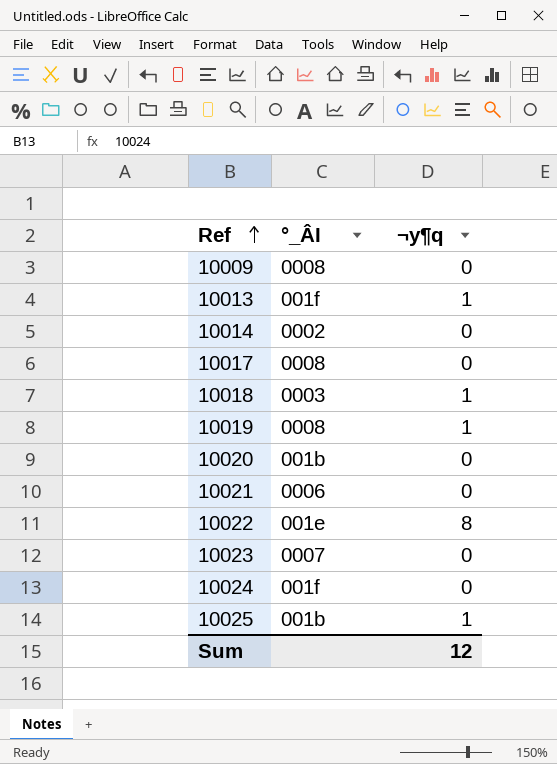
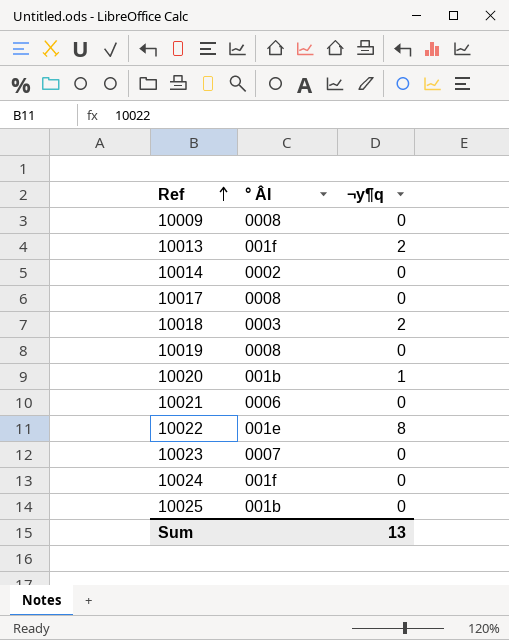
column name: °_ÂI -> ° ÂI
10013 | ¬y¶q: 1 -> 2
10018 | ¬y¶q: 1 -> 2
10019 | ¬y¶q: 1 -> 0
10020 | ¬y¶q: 0 -> 1
10025 | ¬y¶q: 1 -> 0
Sum | ¬y¶q: 12 -> 13

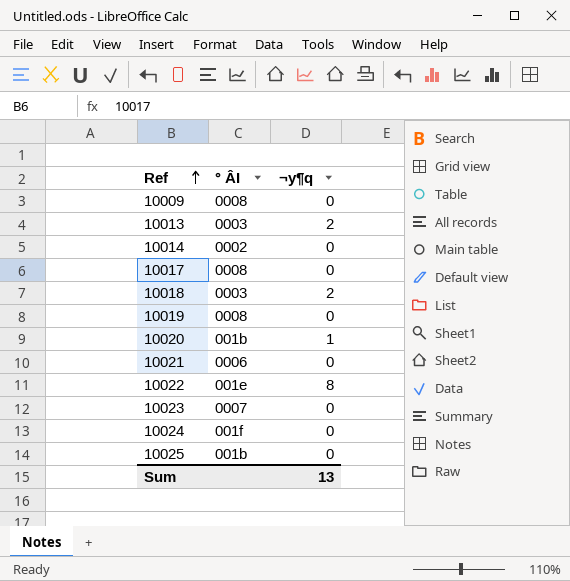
10013 | ° ÂI: 001f -> 0003

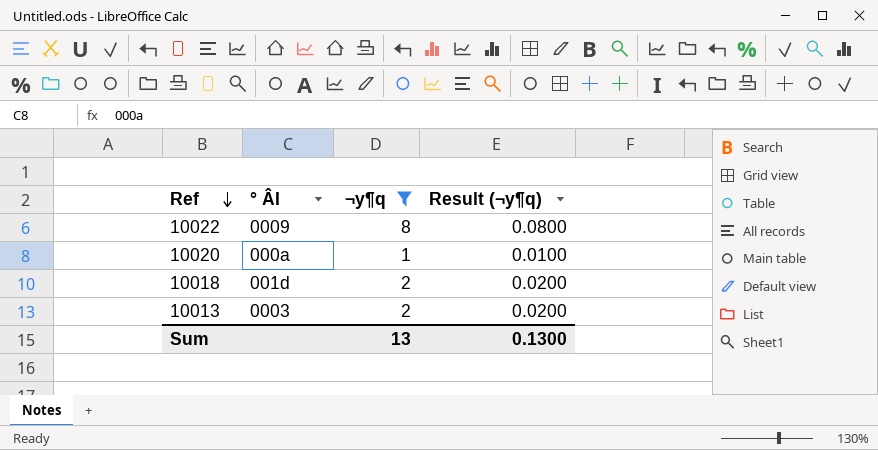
filter: none -> ¬y¶q != 0
row order: Ref ascending -> Ref descending
column Result (¬y¶q) | formula: none -> [¬y¶q] * 0.01
10022 | ° ÂI: 001e -> 0009
10020 | ° ÂI: 001b -> 000a
10018 | ° ÂI: 0003 -> 001d

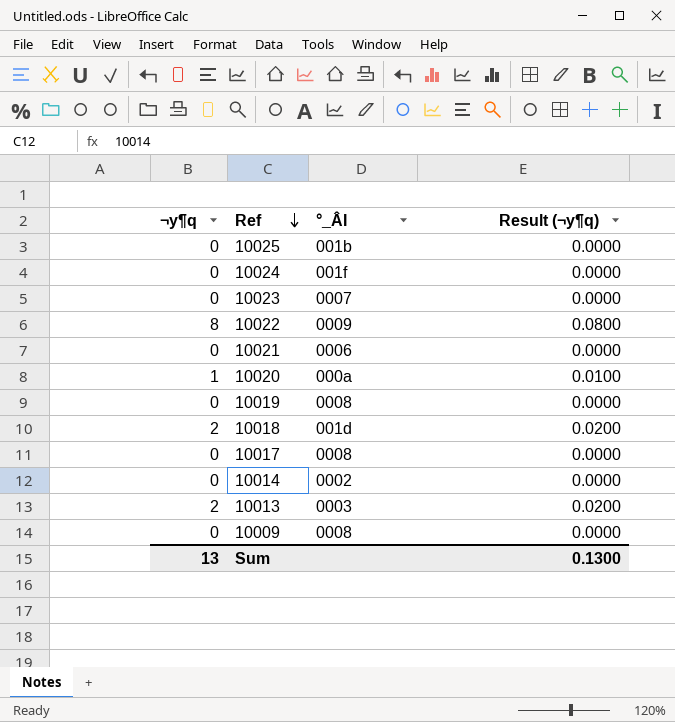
filter: ¬y¶q != 0 -> none
column ¬y¶q | position: 3 -> 1
column name: ° ÂI -> °_ÂI

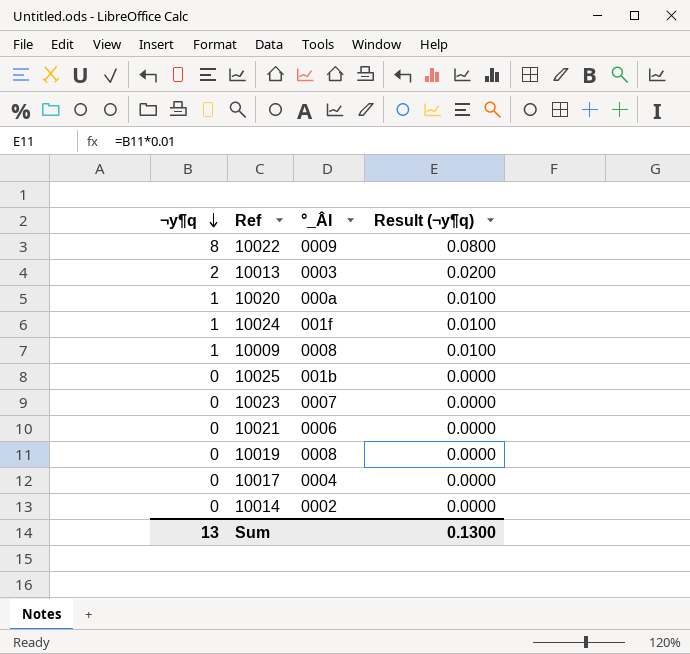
row order: Ref descending -> ¬y¶q descending
row 10018: 2 | 001d | 0.0200 -> none
10024 | ¬y¶q: 0 -> 1
10024 | Result (¬y¶q): 0.0000 -> 0.0100
10009 | ¬y¶q: 0 -> 1
10009 | Result (¬y¶q): 0.0000 -> 0.0100
10017 | °_ÂI: 0008 -> 0004

